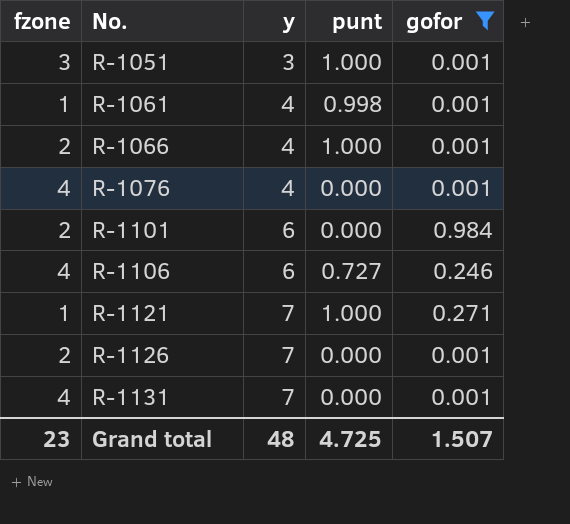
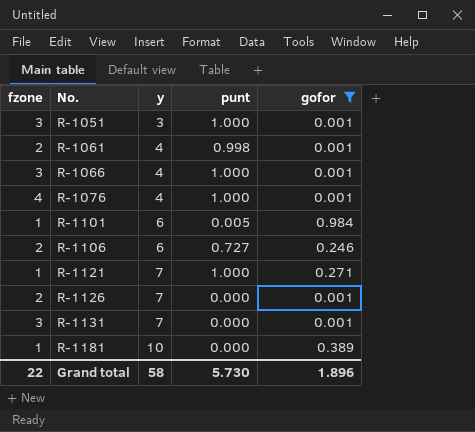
R-1061 | fzone: 1 -> 2
R-1066 | fzone: 2 -> 3
R-1076 | punt: 0.000 -> 1.000
R-1101 | fzone: 2 -> 1
R-1101 | punt: 0.000 -> 0.005
R-1106 | fzone: 4 -> 2
R-1131 | fzone: 4 -> 3
row R-1181: none -> 1 | 10 | 0.000 | 0.389
Grand total | fzone: 23 -> 22
Grand total | y: 48 -> 58
Grand total | punt: 4.725 -> 5.730
Grand total | gofor: 1.507 -> 1.896

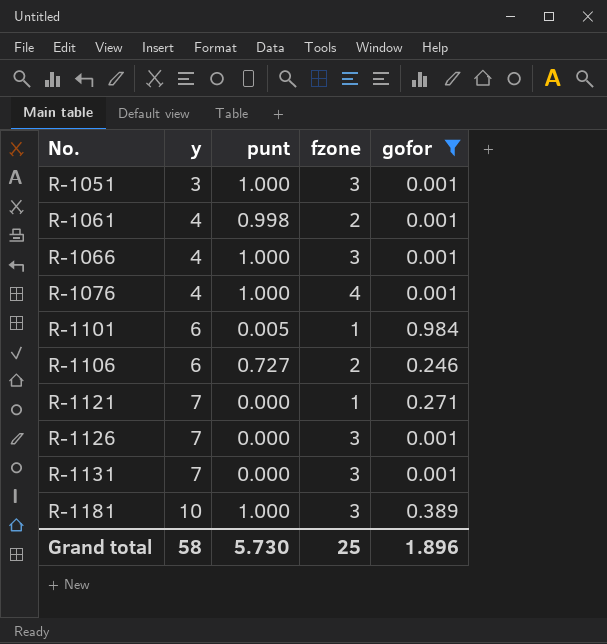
column fzone | position: 1 -> 4
R-1121 | punt: 1.000 -> 0.000
R-1126 | fzone: 2 -> 3
R-1181 | punt: 0.000 -> 1.000
R-1181 | fzone: 1 -> 3
Grand total | fzone: 22 -> 25

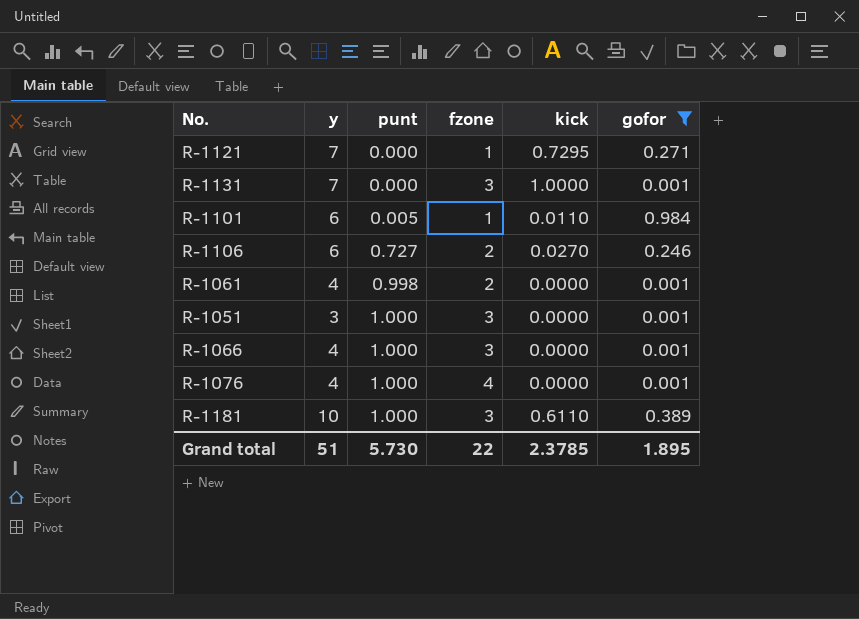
row order: No. ascending -> punt ascending
column kick | position: none -> 5
row R-1126: 7 | 0.000 | 3 | 0.001 -> none
Grand total | y: 58 -> 51
Grand total | fzone: 25 -> 22
Grand total | gofor: 1.896 -> 1.895

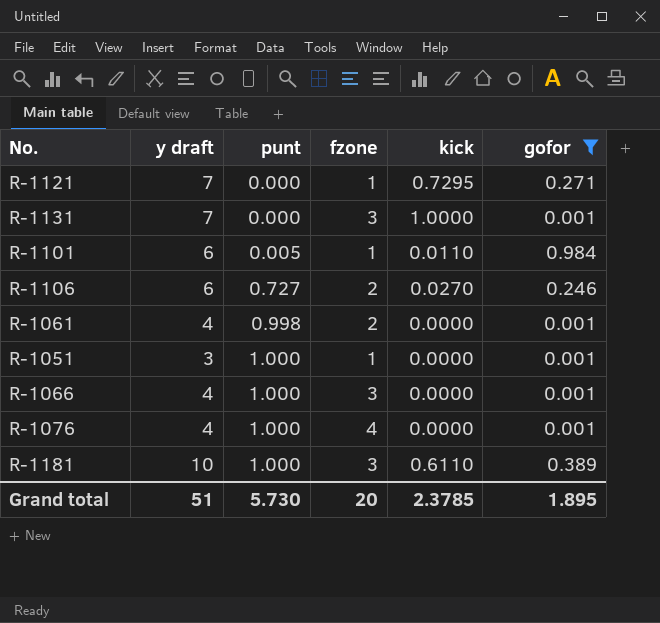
column name: y -> y draft
R-1051 | fzone: 3 -> 1
Grand total | fzone: 22 -> 20

